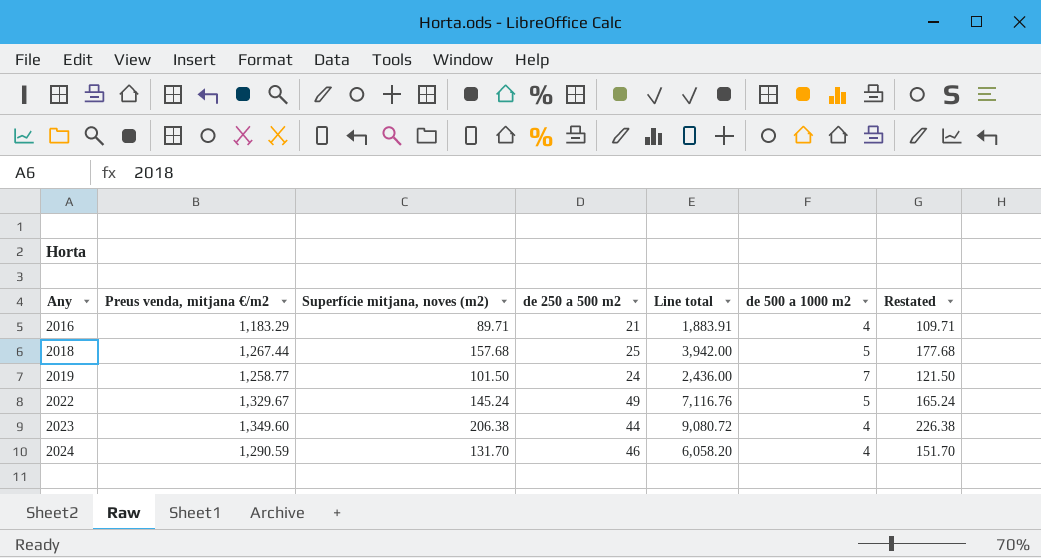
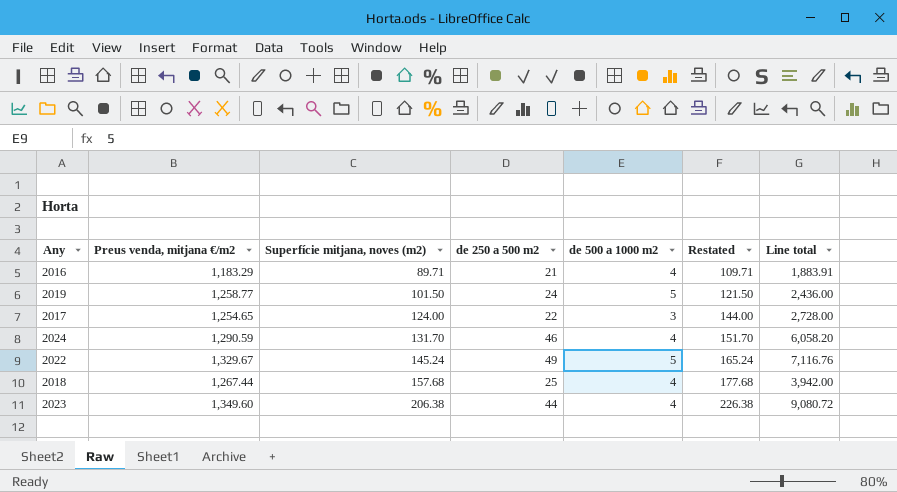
row order: Any ascending -> Superfície mitjana, noves (m2) ascending
column Line total | position: 5 -> 7
2019 | de 500 a 1000 m2: 7 -> 5
row 2017: none -> 1,254.65 | 124.00 | 22 | 3 | 144.00 | 2,728.00
2018 | de 500 a 1000 m2: 5 -> 4

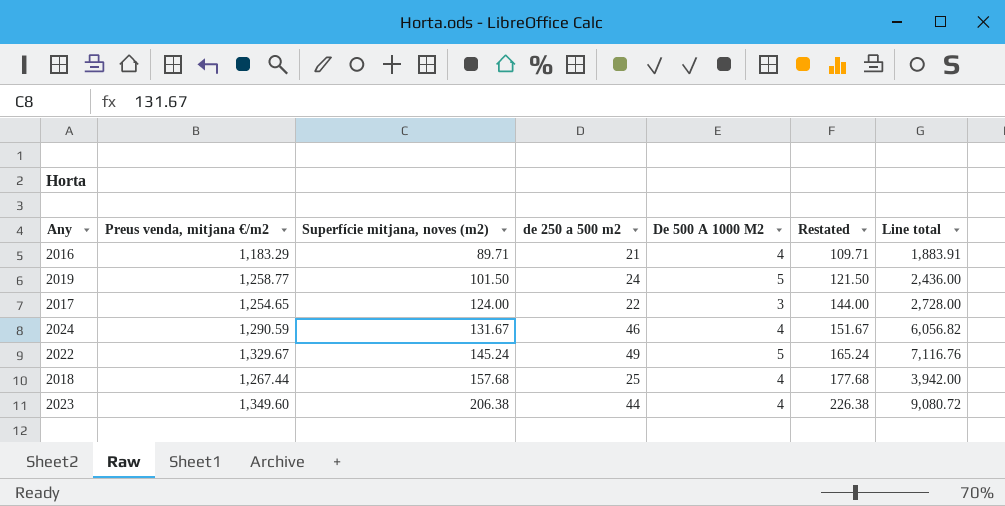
column name: de 500 a 1000 m2 -> De 500 A 1000 M2
2024 | Superfície mitjana, noves (m2): 131.70 -> 131.67
2024 | Restated: 151.70 -> 151.67
2024 | Line total: 6,058.20 -> 6,056.82

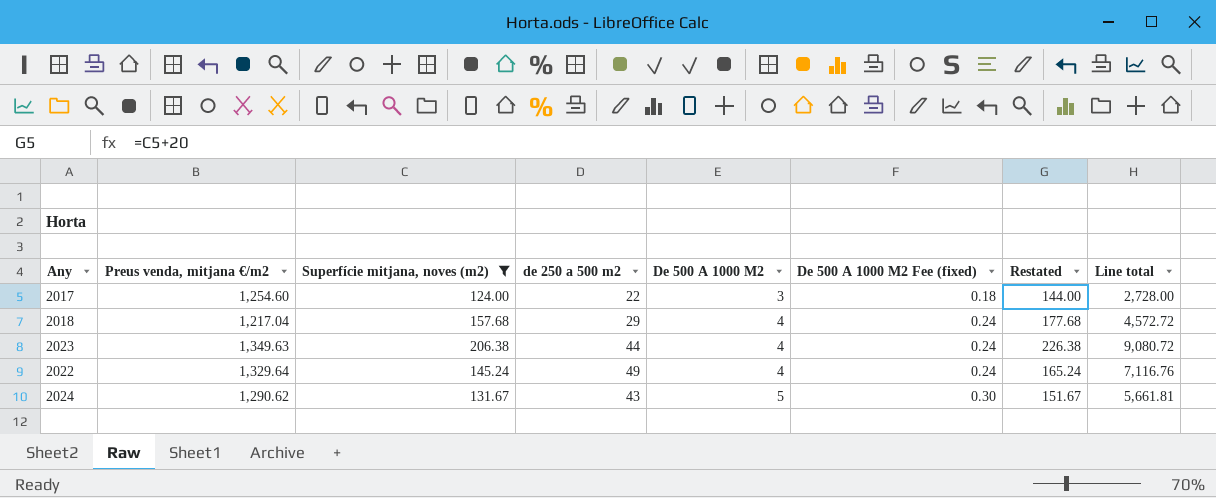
filter: none -> Superfície mitjana, noves (m2) >= 124.00
row order: Superfície mitjana, noves (m2) ascending -> De 500 A 1000 M2 ascending
column De 500 A 1000 M2 Fee (fixed) | formula: none -> [De 500 A 1000 M2] * 0.06
2017 | Preus venda, mitjana €/m2: 1,254.65 -> 1,254.60
2018 | Preus venda, mitjana €/m2: 1,267.44 -> 1,217.04
2018 | de 250 a 500 m2: 25 -> 29
2018 | Line total: 3,942.00 -> 4,572.72
2023 | Preus venda, mitjana €/m2: 1,349.60 -> 1,349.63
2022 | Preus venda, mitjana €/m2: 1,329.67 -> 1,329.64
2022 | De 500 A 1000 M2: 5 -> 4
2024 | Preus venda, mitjana €/m2: 1,290.59 -> 1,290.62
2024 | de 250 a 500 m2: 46 -> 43
2024 | De 500 A 1000 M2: 4 -> 5
2024 | Line total: 6,056.82 -> 5,661.81

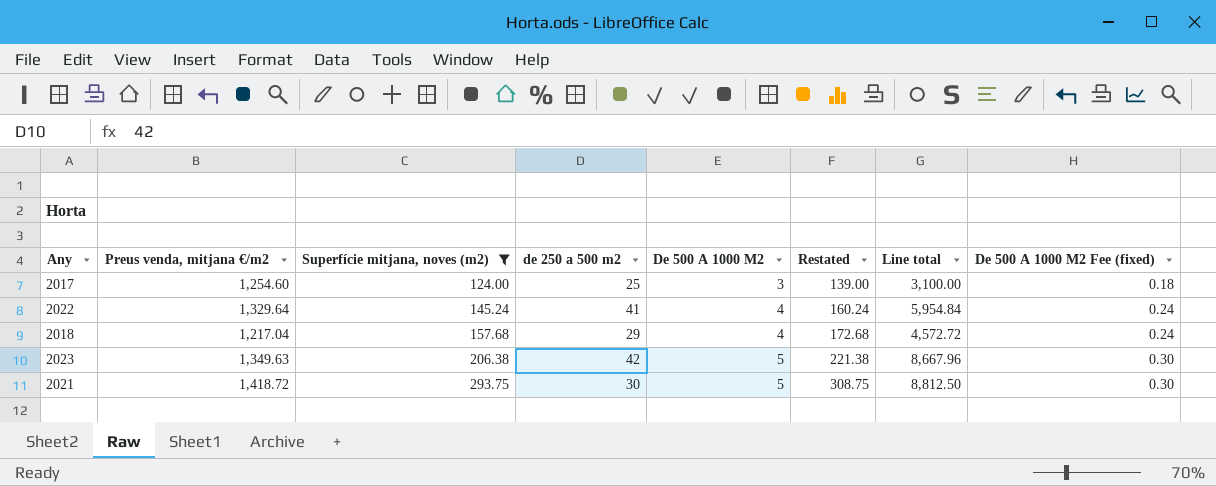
row order: De 500 A 1000 M2 ascending -> Superfície mitjana, noves (m2) ascending
column Restated | formula: [Superfície mitjana, noves (m2)] + 20 -> [Superfície mitjana, noves (m2)] + 15
column De 500 A 1000 M2 Fee (fixed) | position: 6 -> 8
row 2024: 1,290.62 | 131.67 | 43 | 5 | 0.30 | 151.67 | 5,661.81 -> none
2017 | de 250 a 500 m2: 22 -> 25
2017 | Line total: 2,728.00 -> 3,100.00
2022 | de 250 a 500 m2: 49 -> 41
2022 | Line total: 7,116.76 -> 5,954.84
2023 | de 250 a 500 m2: 44 -> 42
2023 | De 500 A 1000 M2: 4 -> 5
2023 | Line total: 9,080.72 -> 8,667.96
2023 | De 500 A 1000 M2 Fee (fixed): 0.24 -> 0.30
row 2021: none -> 1,418.72 | 293.75 | 30 | 5 | 308.75 | 8,812.50 | 0.30

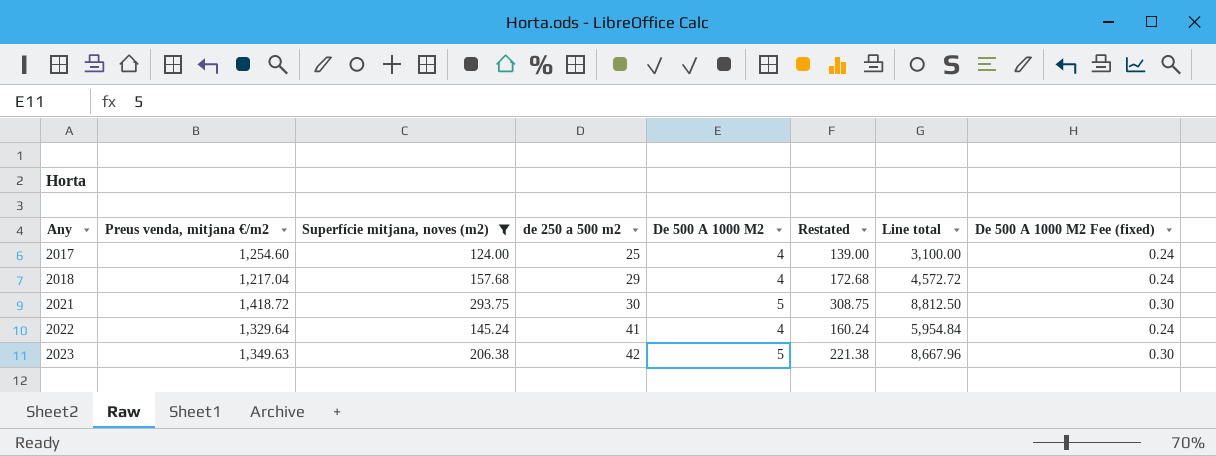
row order: Superfície mitjana, noves (m2) ascending -> Any ascending
2017 | De 500 A 1000 M2: 3 -> 4
2017 | De 500 A 1000 M2 Fee (fixed): 0.18 -> 0.24

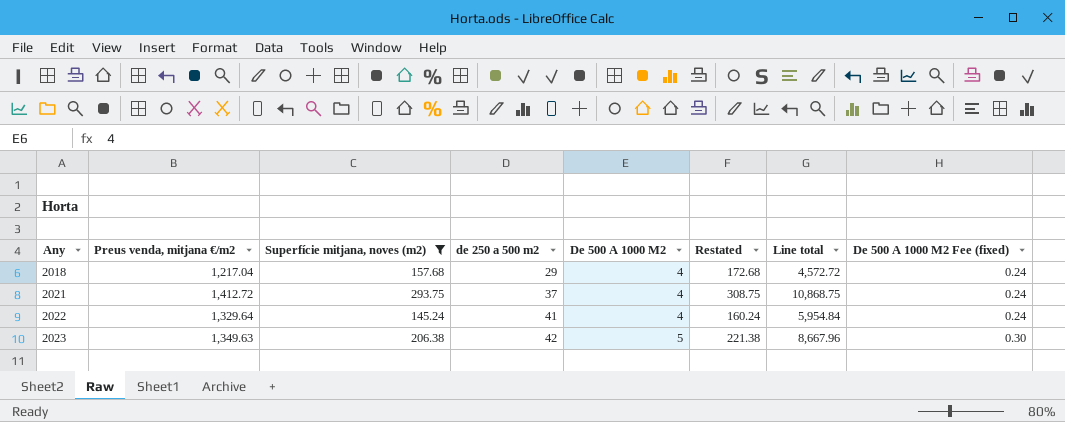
row 2017: 1,254.60 | 124.00 | 25 | 4 | 139.00 | 3,100.00 | 0.24 -> none
2021 | Preus venda, mitjana €/m2: 1,418.72 -> 1,412.72
2021 | de 250 a 500 m2: 30 -> 37
2021 | De 500 A 1000 M2: 5 -> 4
2021 | Line total: 8,812.50 -> 10,868.75
2021 | De 500 A 1000 M2 Fee (fixed): 0.30 -> 0.24

